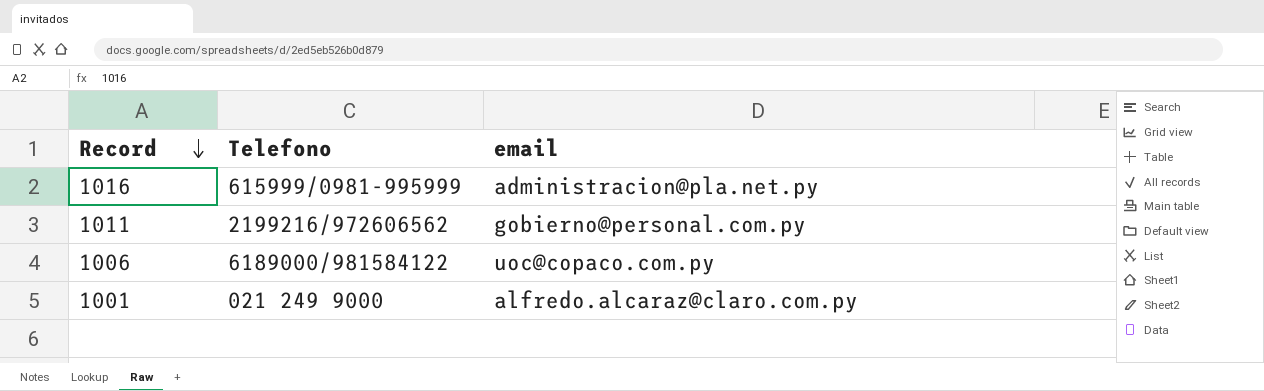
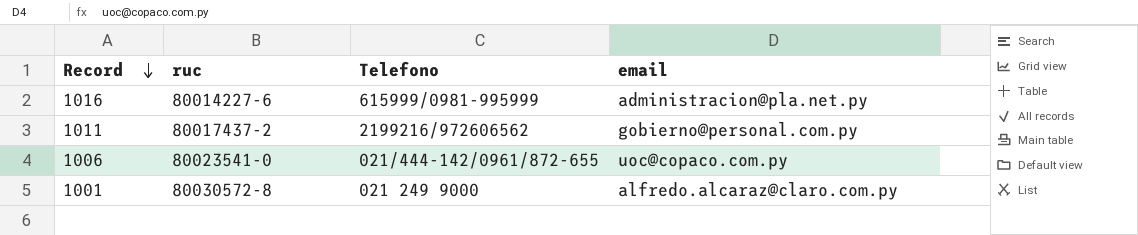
column ruc | position: none -> 2
1006 | Telefono: 6189000/981584122 -> 021/444-142/0961/872-655

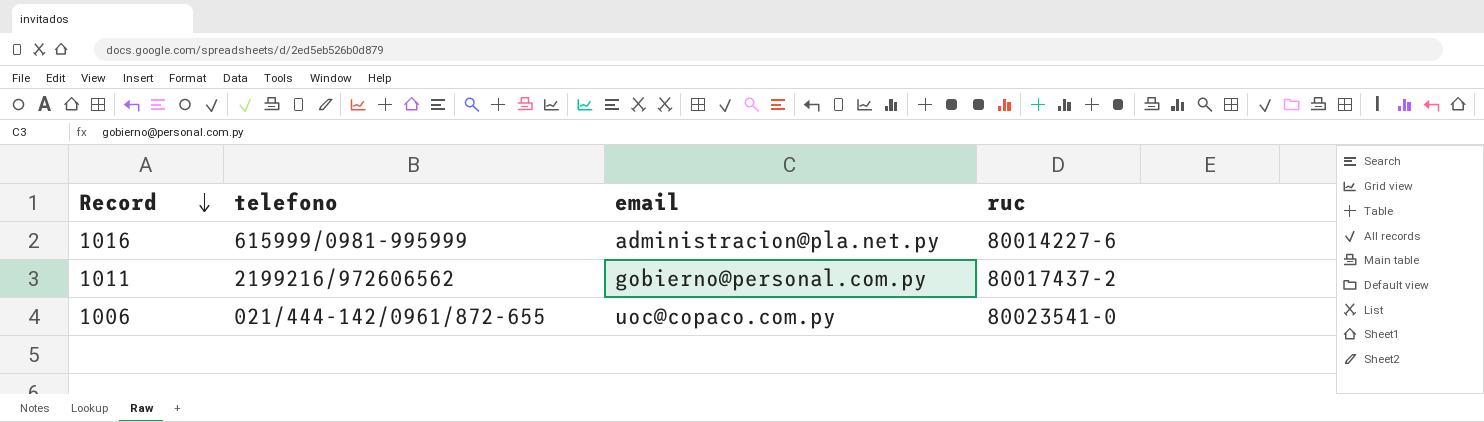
column name: Telefono -> telefono
column ruc | position: 2 -> 4
row 1001: 80030572-8 | 021 249 9000 | alfredo.alcaraz@claro.com.py -> none

